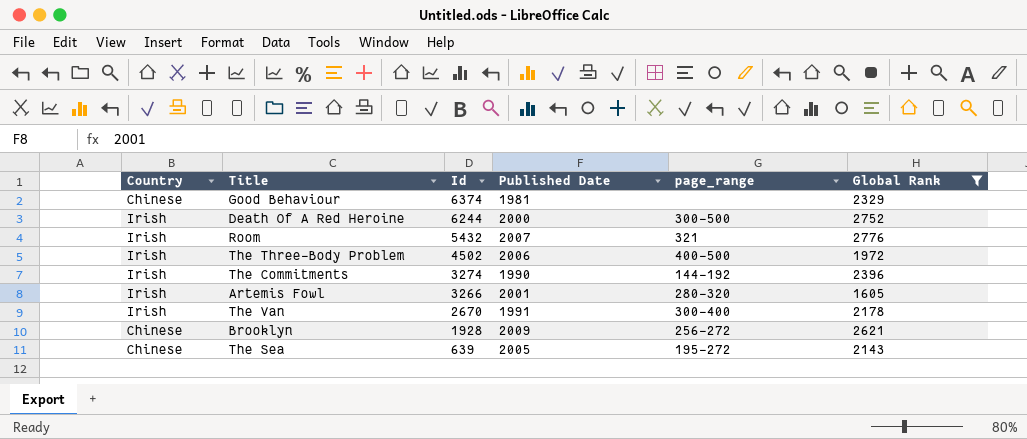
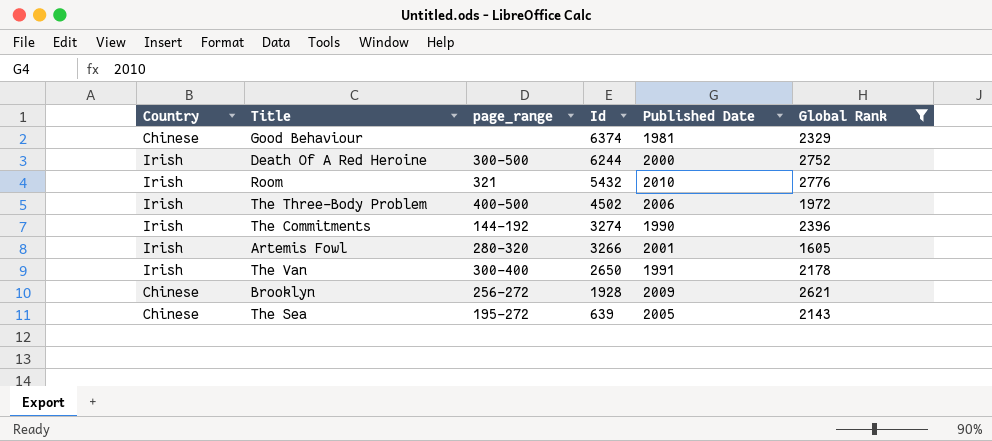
column page_range | position: 5 -> 3
Room | Published Date: 2007 -> 2010
The Van | Id: 2670 -> 2650

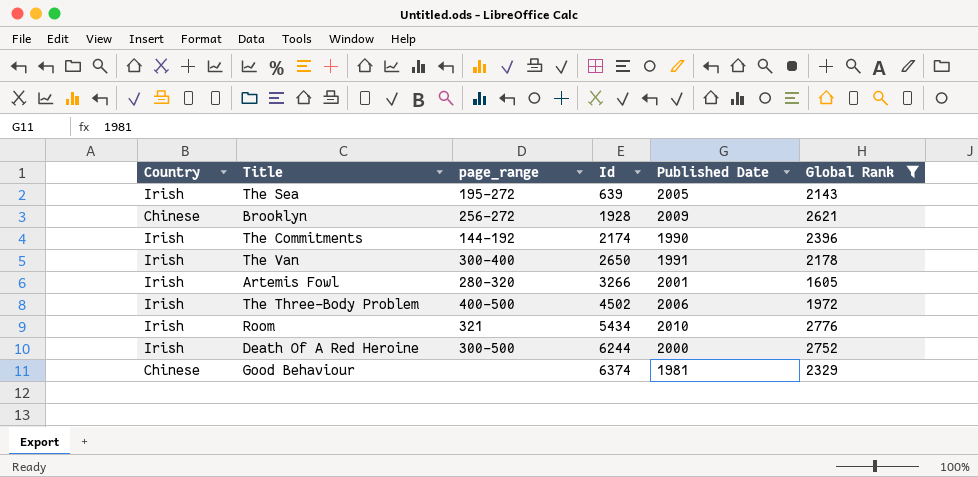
row order: Id descending -> Id ascending
The Sea | Country: Chinese -> Irish
The Commitments | Id: 3274 -> 2174
Room | Id: 5432 -> 5434

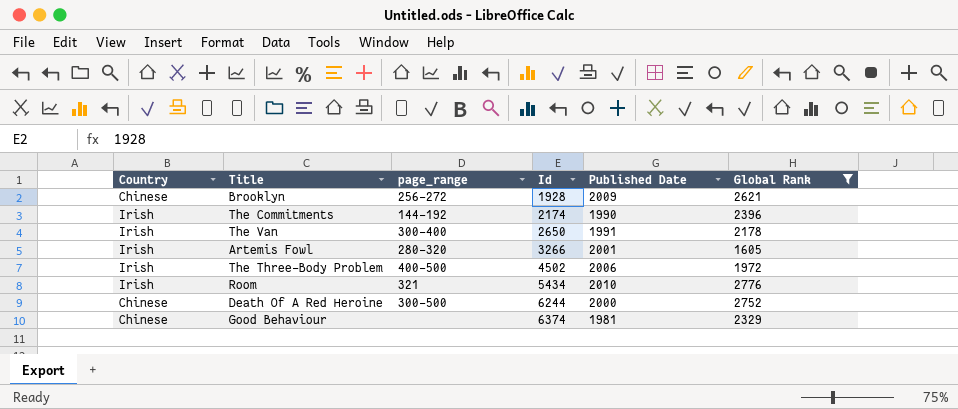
row The Sea: Irish | 195-272 | 639 | 2005 | 2143 -> none
Death Of A Red Heroine | Country: Irish -> Chinese

